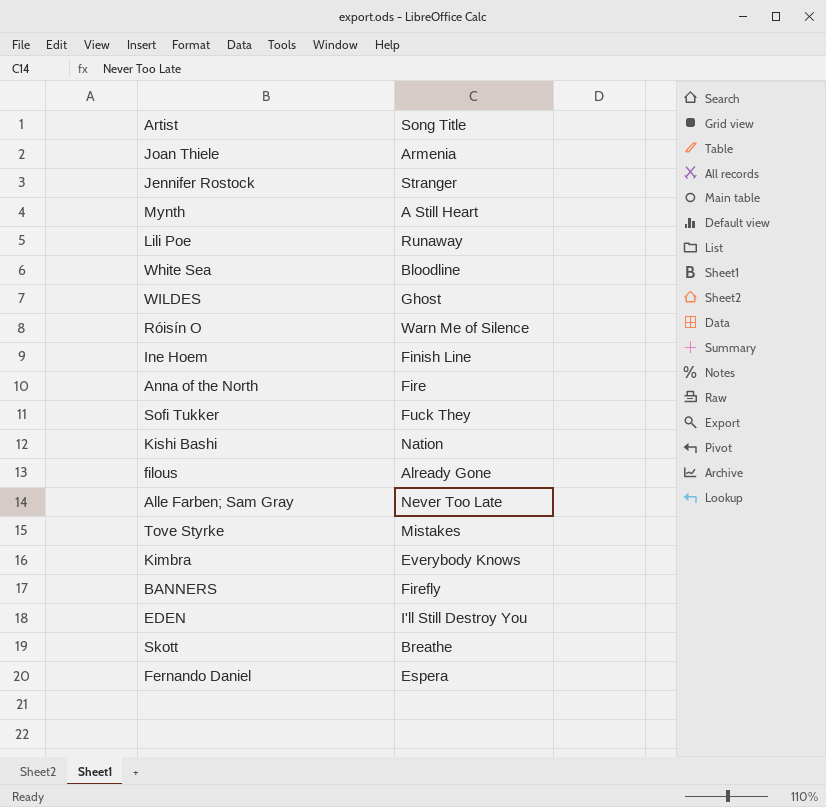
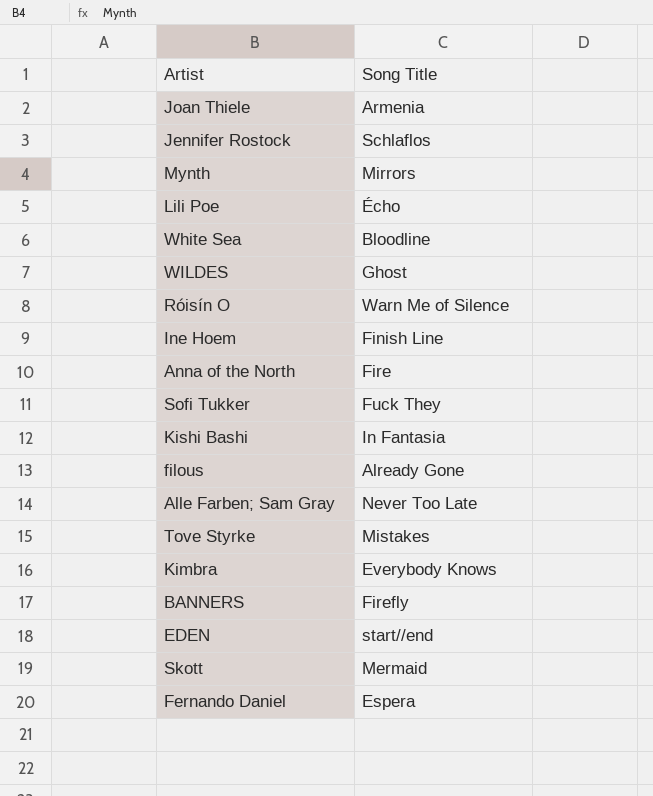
Jennifer Rostock | Song Title: Stranger -> Schlaflos
Mynth | Song Title: A Still Heart -> Mirrors
Lili Poe | Song Title: Runaway -> Écho
Kishi Bashi | Song Title: Nation -> In Fantasia
EDEN | Song Title: I'll Still Destroy You -> start//end
Skott | Song Title: Breathe -> Mermaid

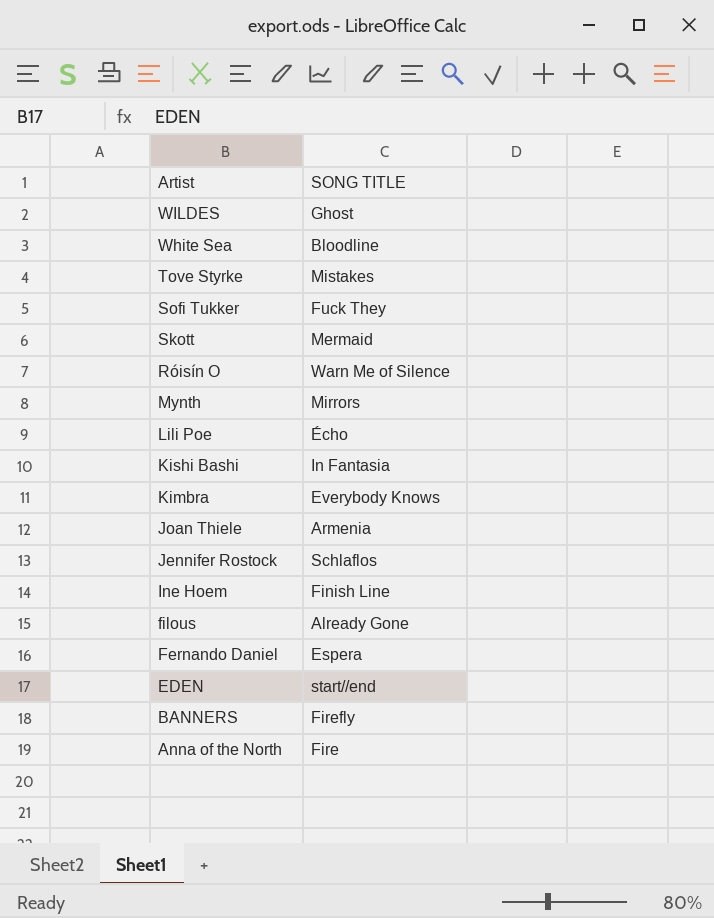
row order: none -> Artist descending
column name: Song Title -> SONG TITLE
row Alle Farben; Sam Gray: Never Too Late -> none

